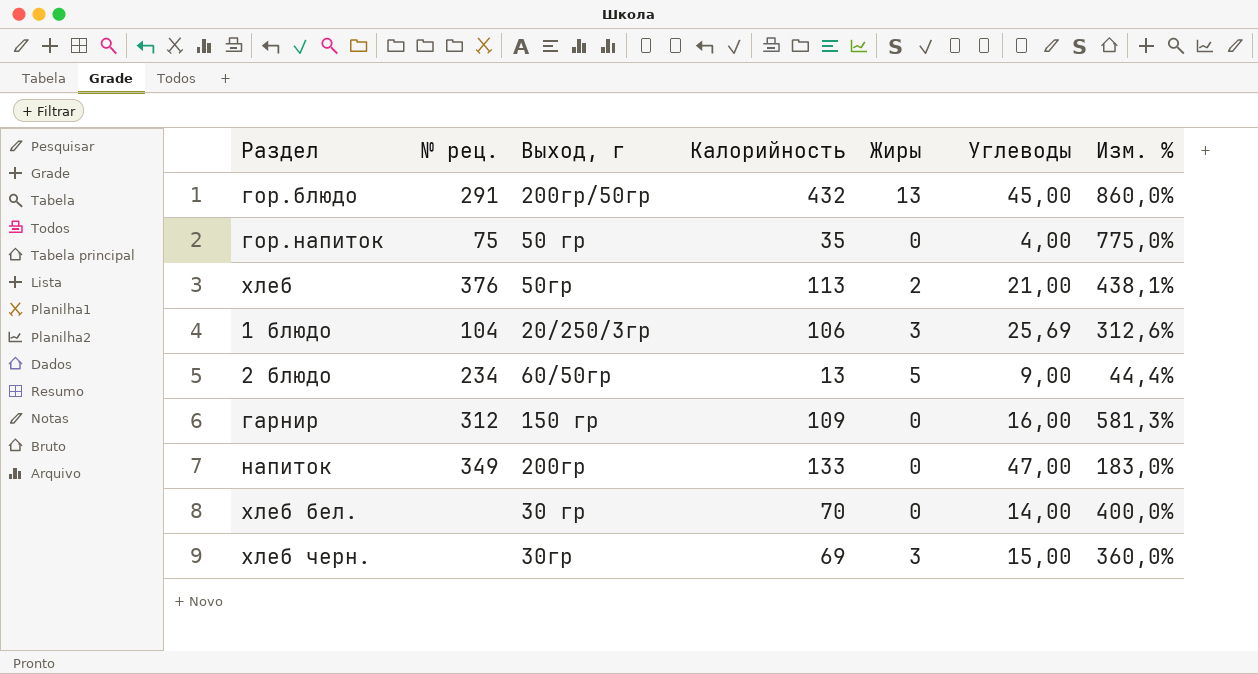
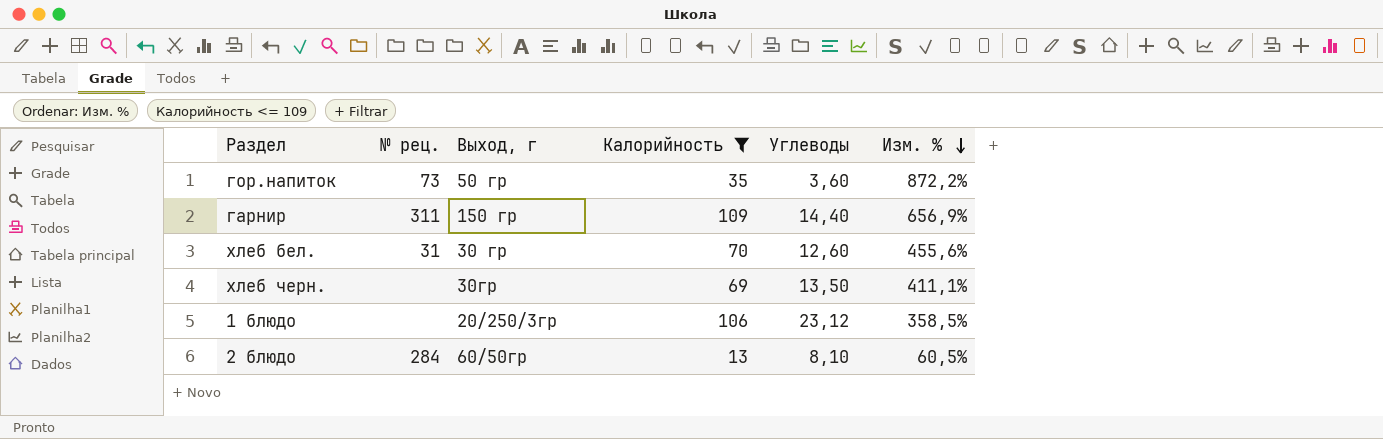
filter: none -> Калорийность <= 109
row order: none -> Изм. % descending
column Жиры | position: 5 -> none
гор.напиток | № рец.: 75 -> 73
гор.напиток | Углеводы: 4,00 -> 3,60
гор.напиток | Изм. %: 775,0% -> 872,2%
гарнир | № рец.: 312 -> 311
гарнир | Углеводы: 16,00 -> 14,40
гарнир | Изм. %: 581,3% -> 656,9%
хлеб бел. | № рец.: none -> 31
хлеб бел. | Углеводы: 14,00 -> 12,60
хлеб бел. | Изм. %: 400,0% -> 455,6%
хлеб черн. | Углеводы: 15,00 -> 13,50
хлеб черн. | Изм. %: 360,0% -> 411,1%
1 блюдо | № рец.: 104 -> none
1 блюдо | Углеводы: 25,69 -> 23,12
1 блюдо | Изм. %: 312,6% -> 358,5%
2 блюдо | № рец.: 234 -> 284
2 блюдо | Углеводы: 9,00 -> 8,10
2 блюдо | Изм. %: 44,4% -> 60,5%

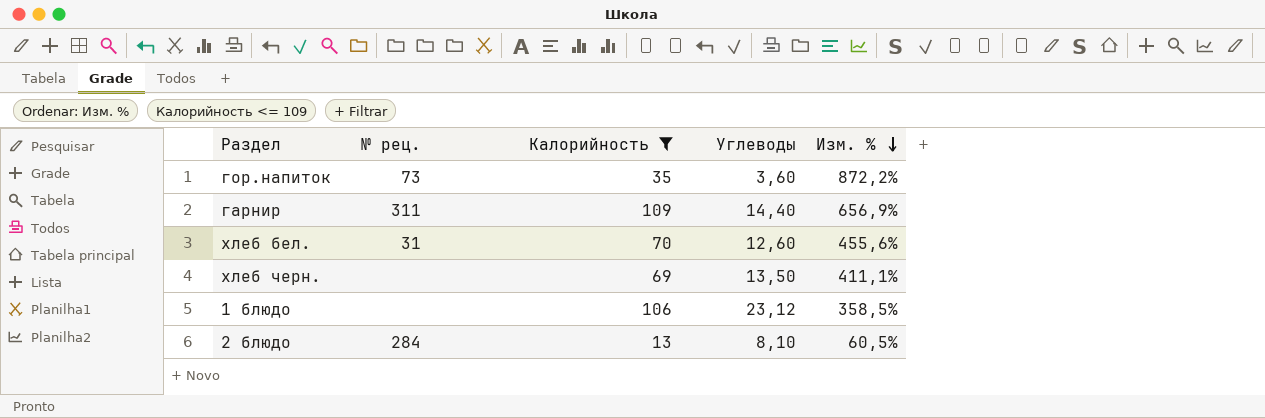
column Выход, г | position: 3 -> none

